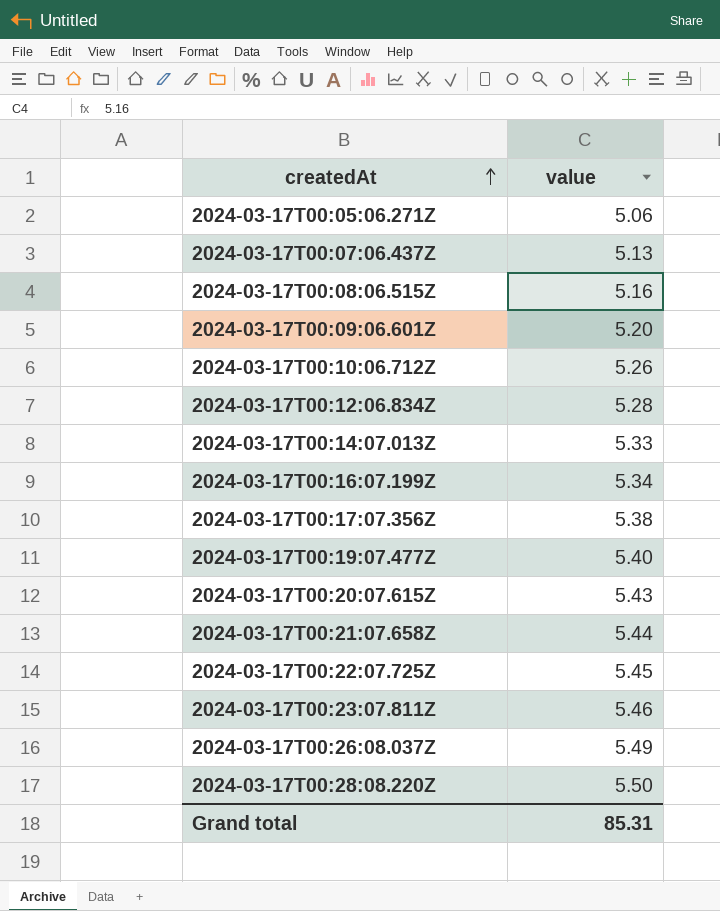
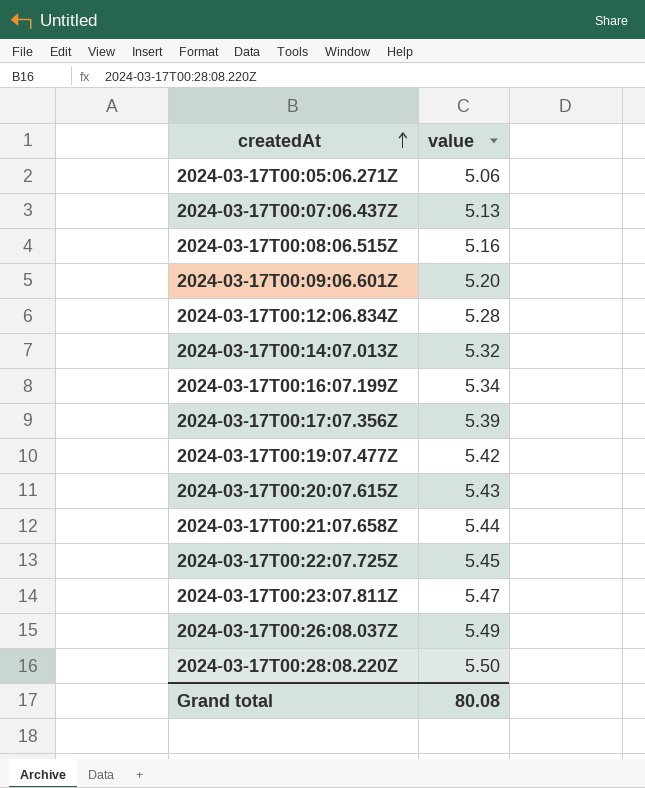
row 2024-03-17T00:10:06.712Z: 5.26 -> none
2024-03-17T00:14:07.013Z | value: 5.33 -> 5.32
2024-03-17T00:17:07.356Z | value: 5.38 -> 5.39
2024-03-17T00:19:07.477Z | value: 5.40 -> 5.42
2024-03-17T00:23:07.811Z | value: 5.46 -> 5.47
Grand total | value: 85.31 -> 80.08

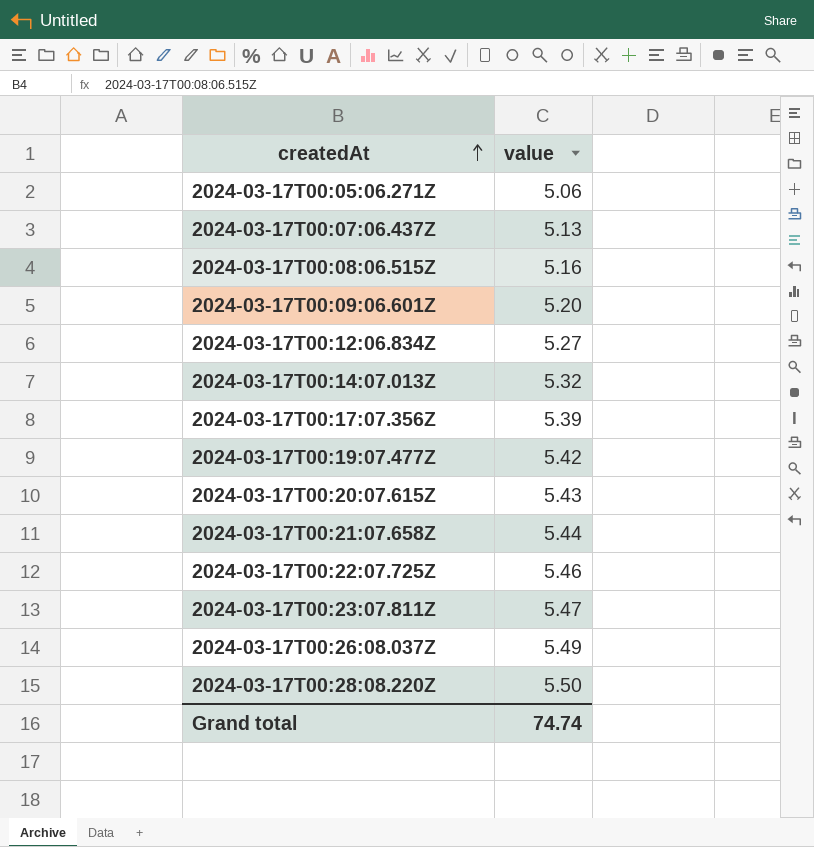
row 2024-03-17T00:16:07.199Z: 5.34 -> none
2024-03-17T00:12:06.834Z | value: 5.28 -> 5.27
2024-03-17T00:22:07.725Z | value: 5.45 -> 5.46
Grand total | value: 80.08 -> 74.74

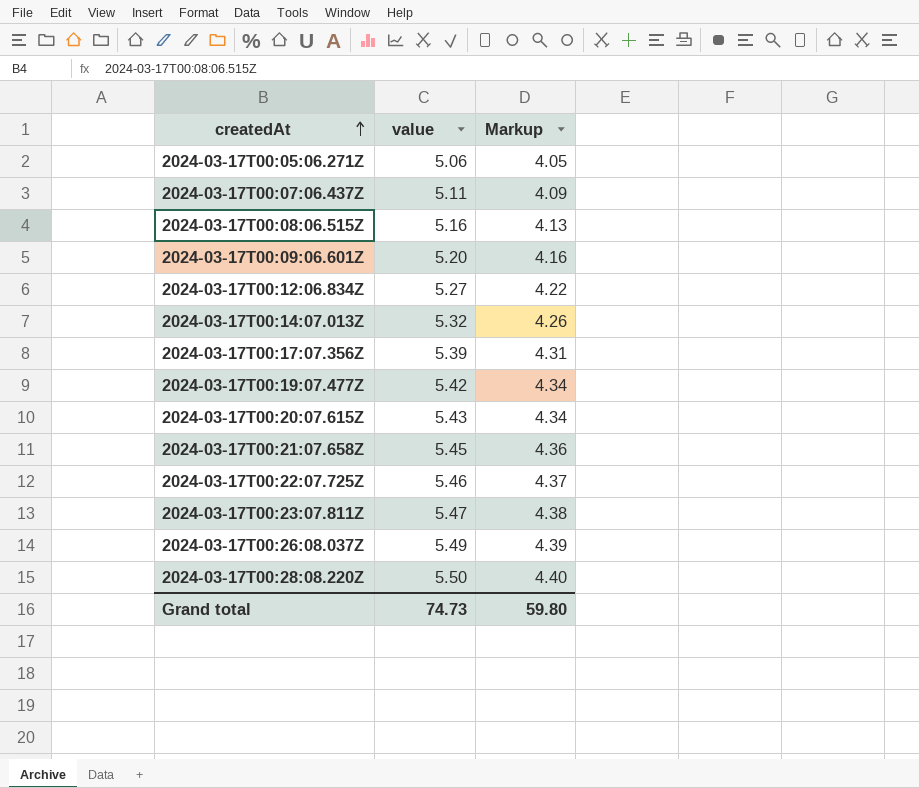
column Markup | formula: none -> [value] * 0.8
2024-03-17T00:07:06.437Z | value: 5.13 -> 5.11
2024-03-17T00:21:07.658Z | value: 5.44 -> 5.45
Grand total | value: 74.74 -> 74.73

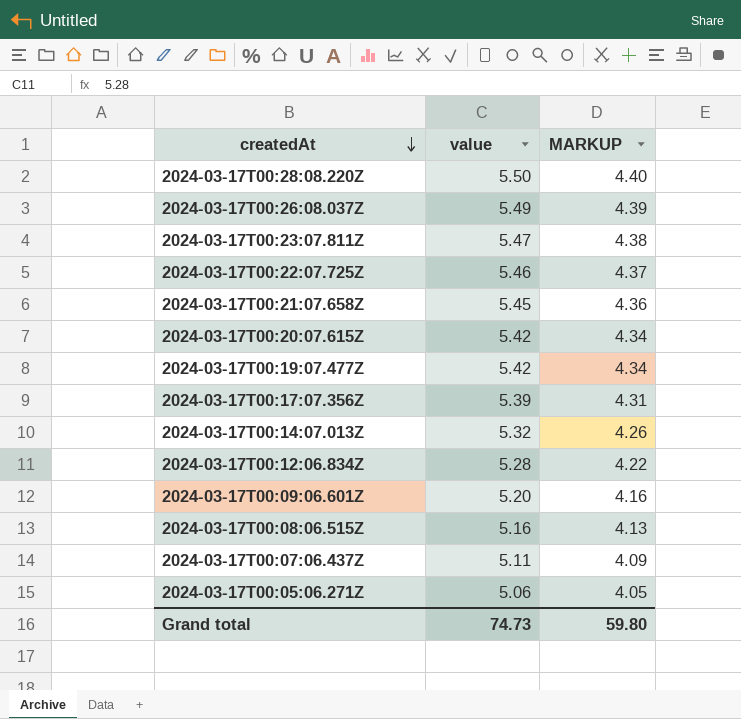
row order: createdAt ascending -> createdAt descending
column name: Markup -> MARKUP
2024-03-17T00:20:07.615Z | value: 5.43 -> 5.42
2024-03-17T00:12:06.834Z | value: 5.27 -> 5.28

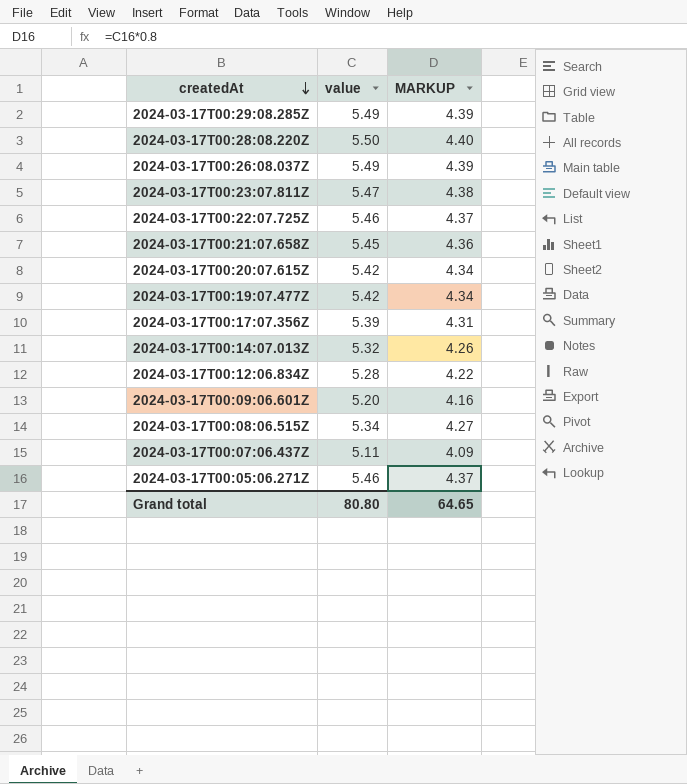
row 2024-03-17T00:29:08.285Z: none -> 5.49 | 4.39
2024-03-17T00:08:06.515Z | value: 5.16 -> 5.34
2024-03-17T00:08:06.515Z | MARKUP: 4.13 -> 4.27
2024-03-17T00:05:06.271Z | value: 5.06 -> 5.46
2024-03-17T00:05:06.271Z | MARKUP: 4.05 -> 4.37
Grand total | value: 74.73 -> 80.80
Grand total | MARKUP: 59.80 -> 64.65

